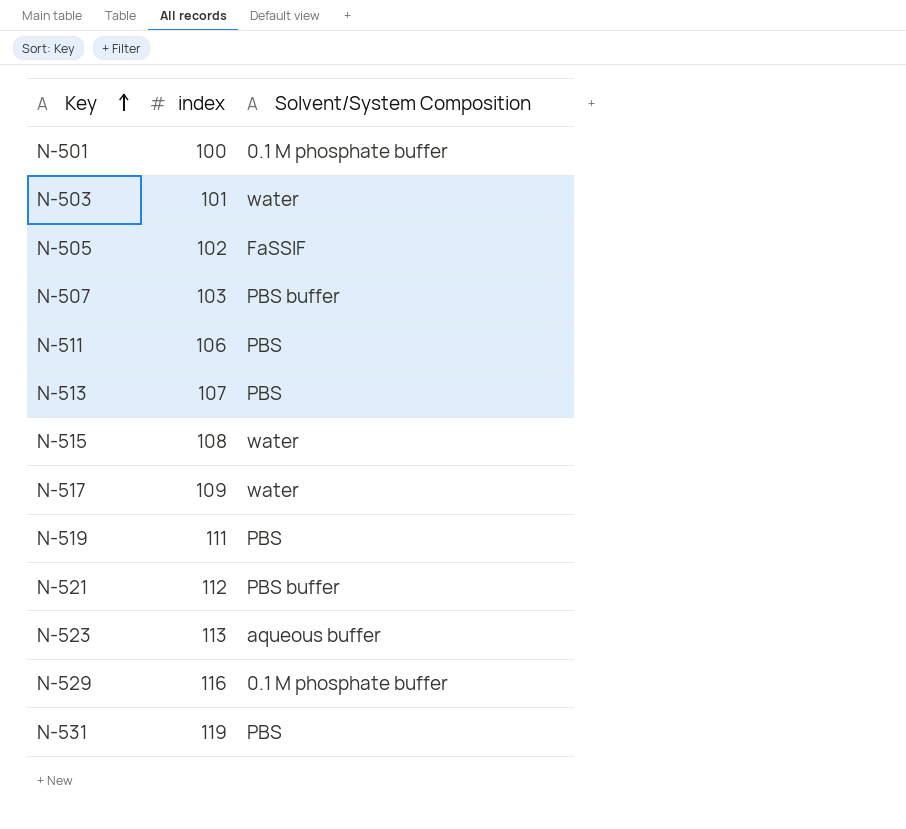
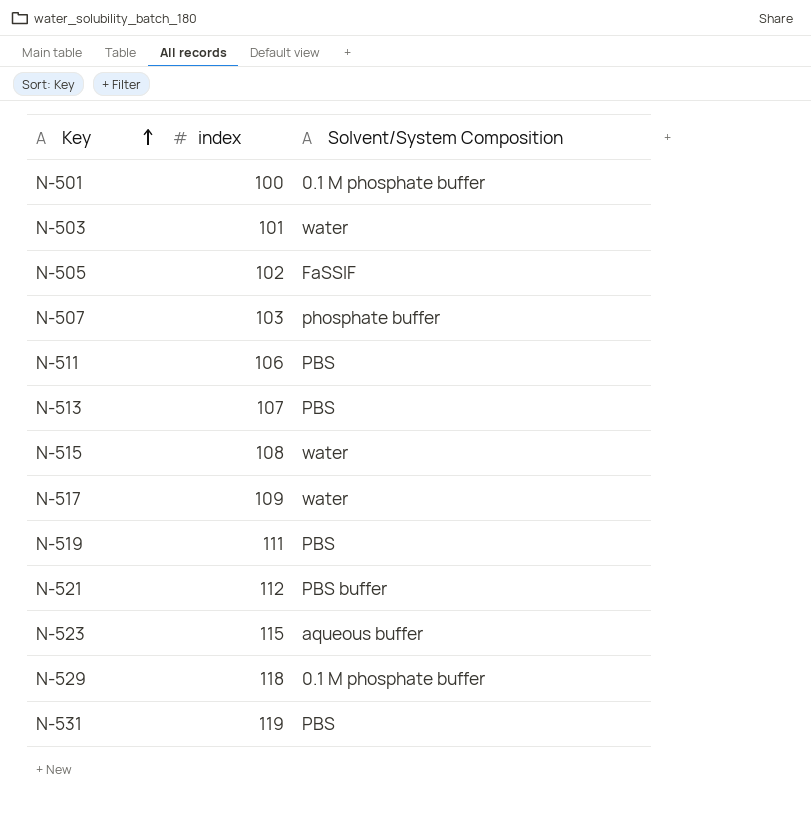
N-507 | Solvent/System Composition: PBS buffer -> phosphate buffer
N-523 | index: 113 -> 115
N-529 | index: 116 -> 118

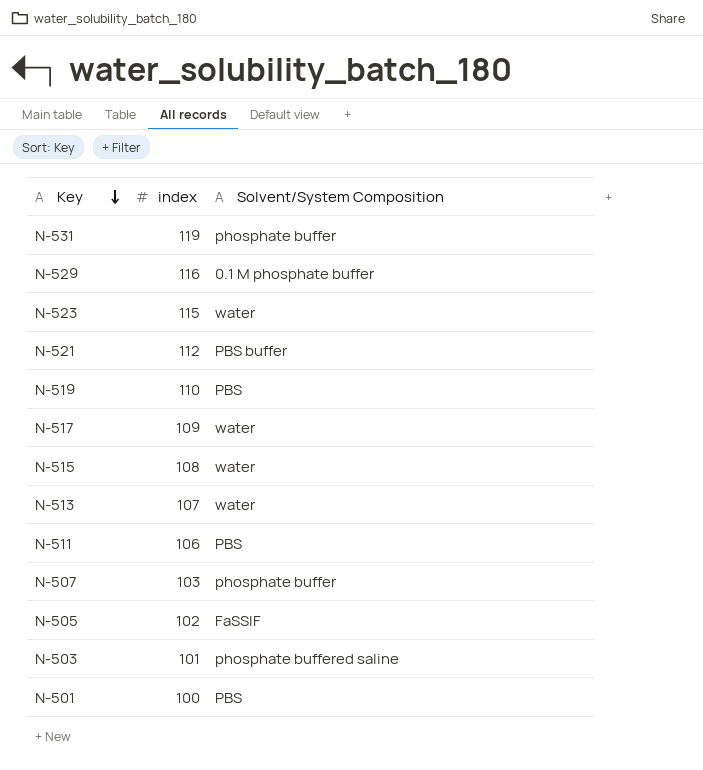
row order: Key ascending -> Key descending
N-531 | Solvent/System Composition: PBS -> phosphate buffer
N-529 | index: 118 -> 116
N-523 | Solvent/System Composition: aqueous buffer -> water
N-519 | index: 111 -> 110
N-513 | Solvent/System Composition: PBS -> water
N-503 | Solvent/System Composition: water -> phosphate buffered saline
N-501 | Solvent/System Composition: 0.1 M phosphate buffer -> PBS

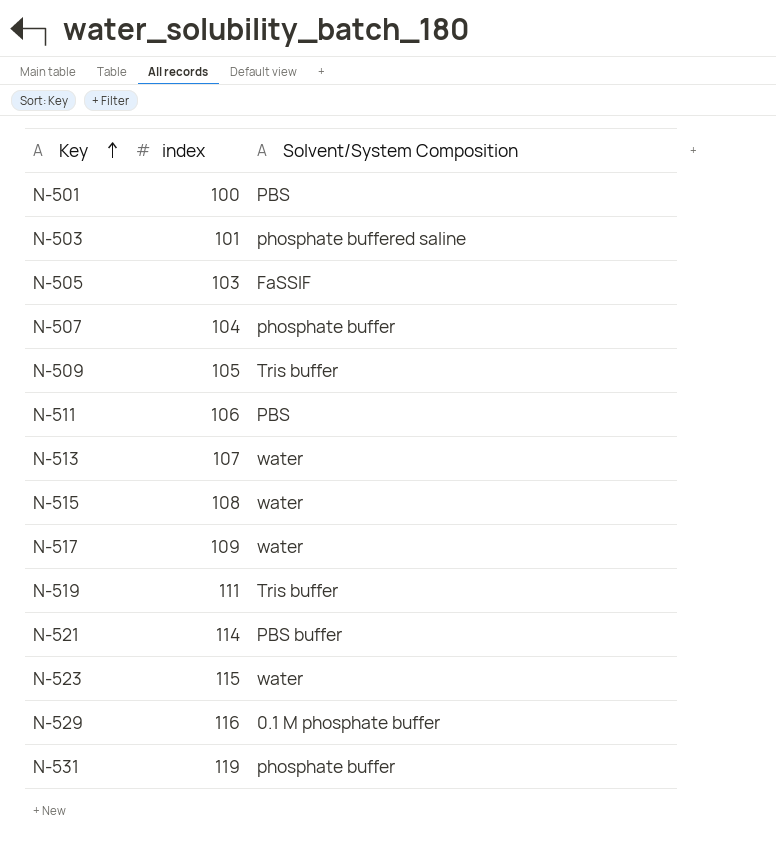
row order: Key descending -> Key ascending
N-505 | index: 102 -> 103
N-507 | index: 103 -> 104
row N-509: none -> 105 | Tris buffer
N-519 | index: 110 -> 111
N-519 | Solvent/System Composition: PBS -> Tris buffer
N-521 | index: 112 -> 114

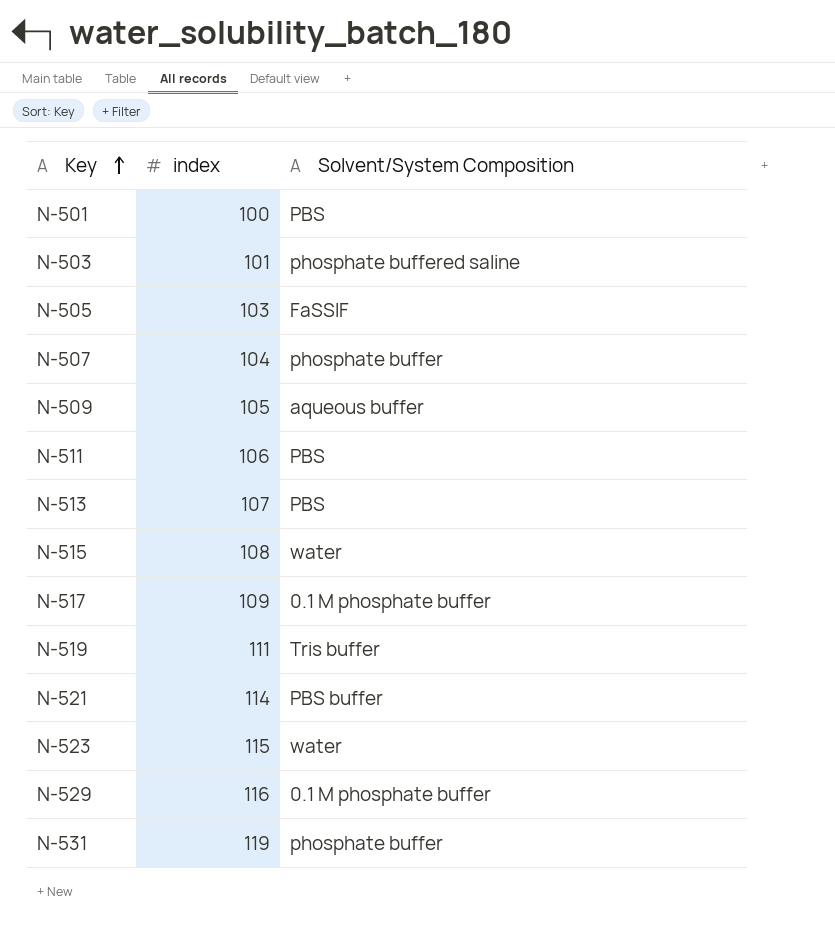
N-509 | Solvent/System Composition: Tris buffer -> aqueous buffer
N-513 | Solvent/System Composition: water -> PBS
N-517 | Solvent/System Composition: water -> 0.1 M phosphate buffer

